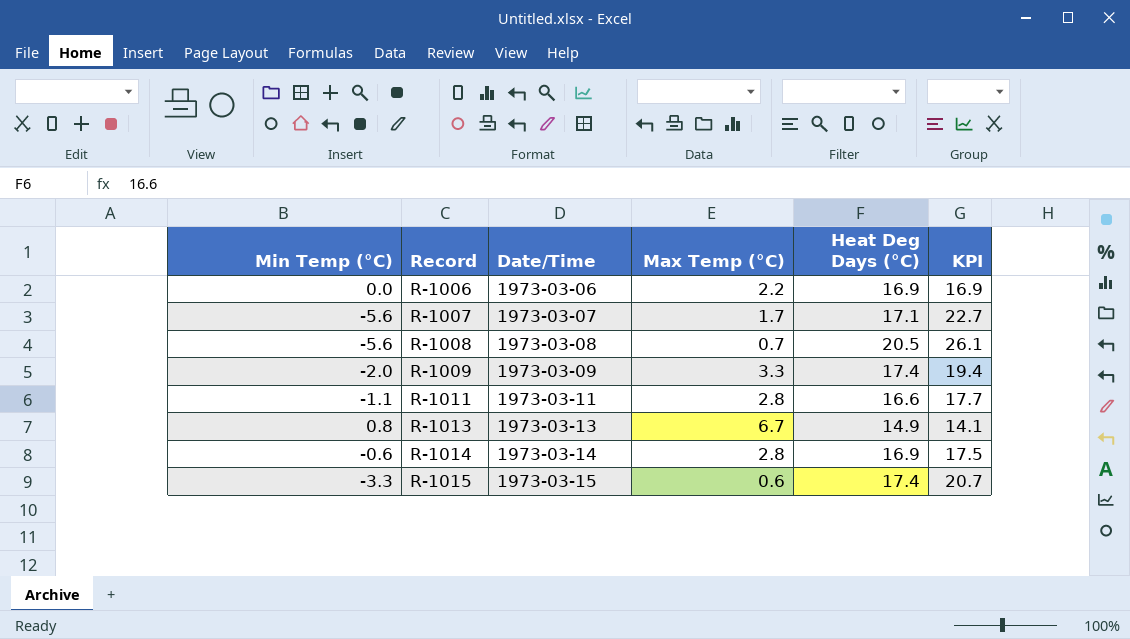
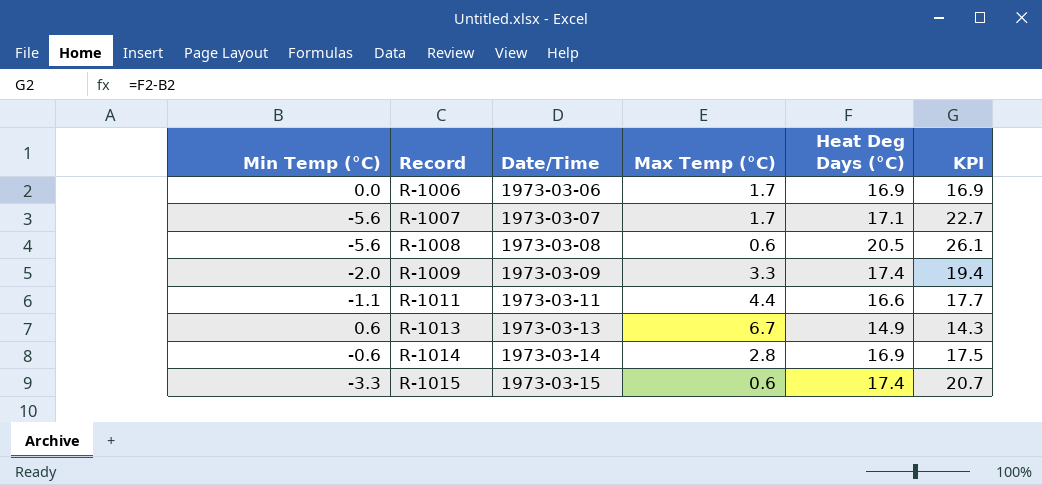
R-1006 | Max Temp (°C): 2.2 -> 1.7
R-1008 | Max Temp (°C): 0.7 -> 0.6
R-1011 | Max Temp (°C): 2.8 -> 4.4
R-1013 | Min Temp (°C): 0.8 -> 0.6
R-1013 | KPI: 14.1 -> 14.3

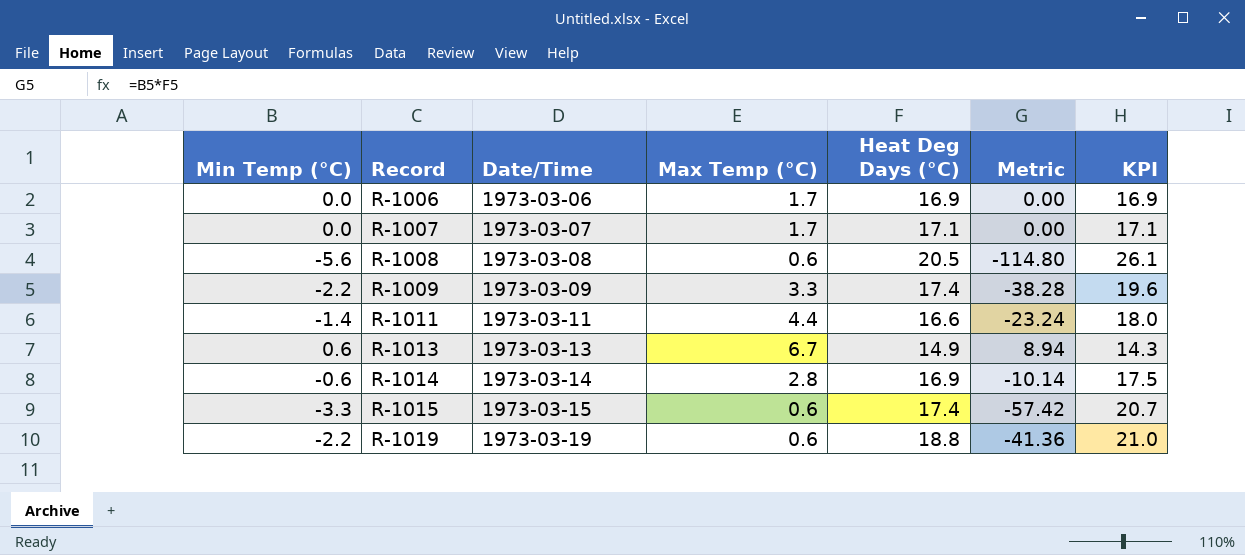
column Metric | formula: none -> [Min Temp (°C)] * [Heat Deg Days (°C)]
R-1007 | Min Temp (°C): -5.6 -> 0.0
R-1007 | KPI: 22.7 -> 17.1
R-1009 | Min Temp (°C): -2.0 -> -2.2
R-1009 | KPI: 19.4 -> 19.6
R-1011 | Min Temp (°C): -1.1 -> -1.4
R-1011 | KPI: 17.7 -> 18.0
row R-1019: none -> -2.2 | 1973-03-19 | 0.6 | 18.8 | -41.36 | 21.0

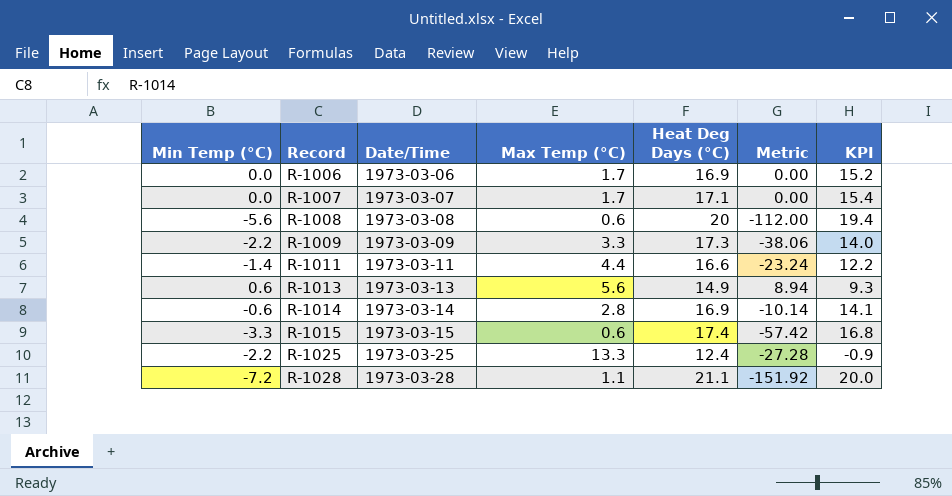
column KPI | formula: [Heat Deg Days (°C)] - [Min Temp (°C)] -> [Heat Deg Days (°C)] - [Max Temp (°C)]
row R-1019: -2.2 | 1973-03-19 | 0.6 | 18.8 | -41.36 | 21.0 -> none
R-1008 | Heat Deg Days (°C): 20.5 -> 20
R-1008 | Metric: -114.80 -> -112.00
R-1009 | Heat Deg Days (°C): 17.4 -> 17.3
R-1009 | Metric: -38.28 -> -38.06
R-1013 | Max Temp (°C): 6.7 -> 5.6
row R-1025: none -> -2.2 | 1973-03-25 | 13.3 | 12.4 | -27.28 | -0.9
row R-1028: none -> -7.2 | 1973-03-28 | 1.1 | 21.1 | -151.92 | 20.0

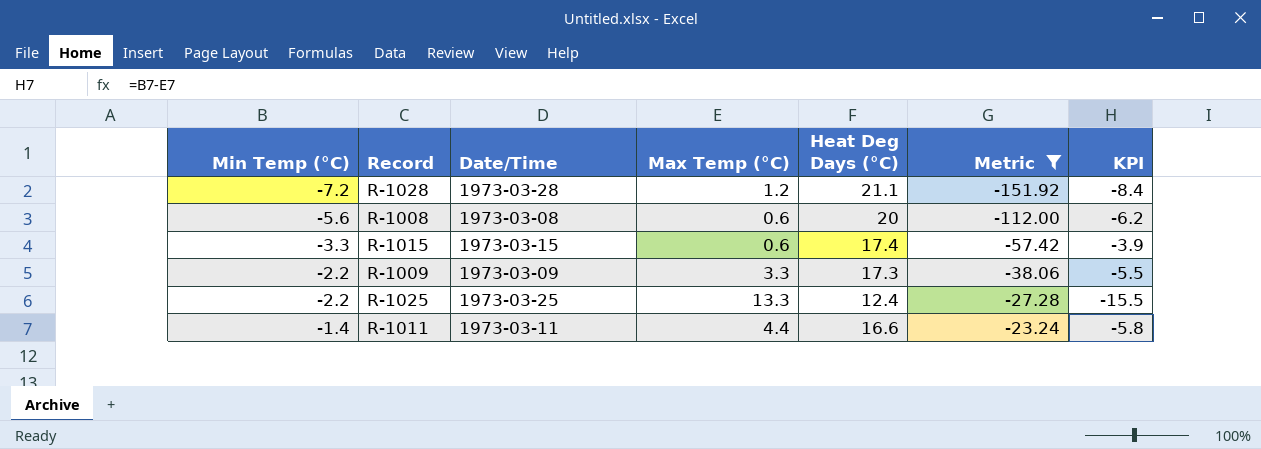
filter: none -> Metric <= -23.24
row order: Record ascending -> Min Temp (°C) ascending
column KPI | formula: [Heat Deg Days (°C)] - [Max Temp (°C)] -> [Min Temp (°C)] - [Max Temp (°C)]
R-1028 | Max Temp (°C): 1.1 -> 1.2

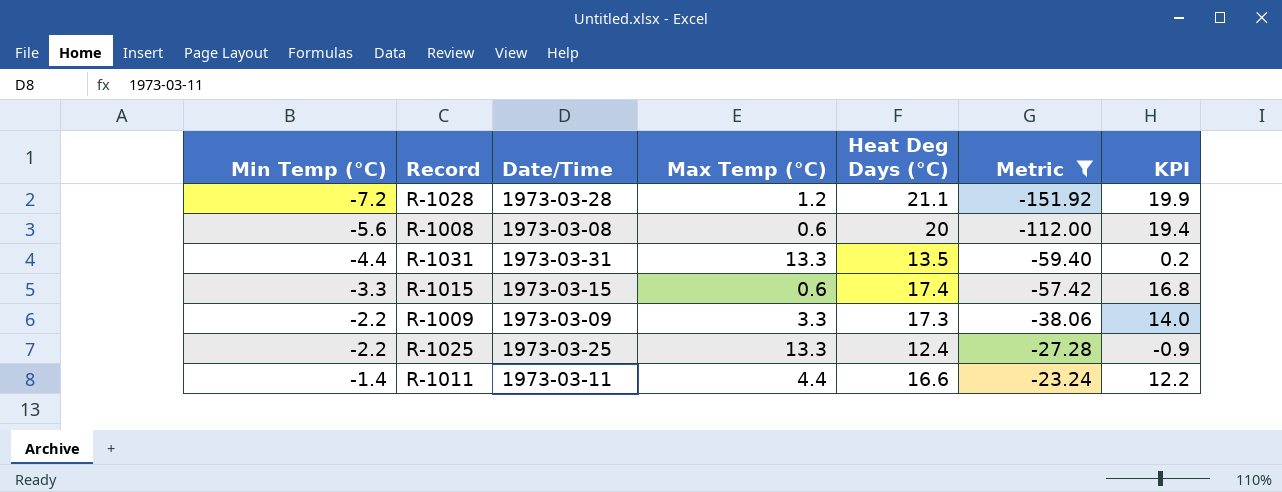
column KPI | formula: [Min Temp (°C)] - [Max Temp (°C)] -> [Heat Deg Days (°C)] - [Max Temp (°C)]
row R-1031: none -> -4.4 | 1973-03-31 | 13.3 | 13.5 | -59.40 | 0.2

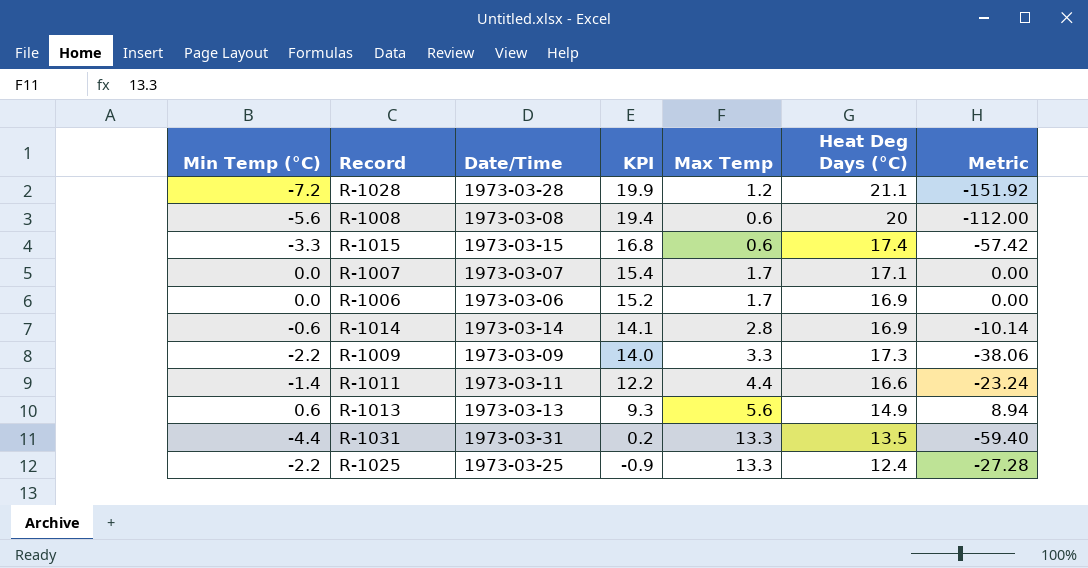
filter: Metric <= -23.24 -> none
row order: Min Temp (°C) ascending -> KPI descending
column KPI | position: 7 -> 4
column name: Max Temp (°C) -> Max Temp

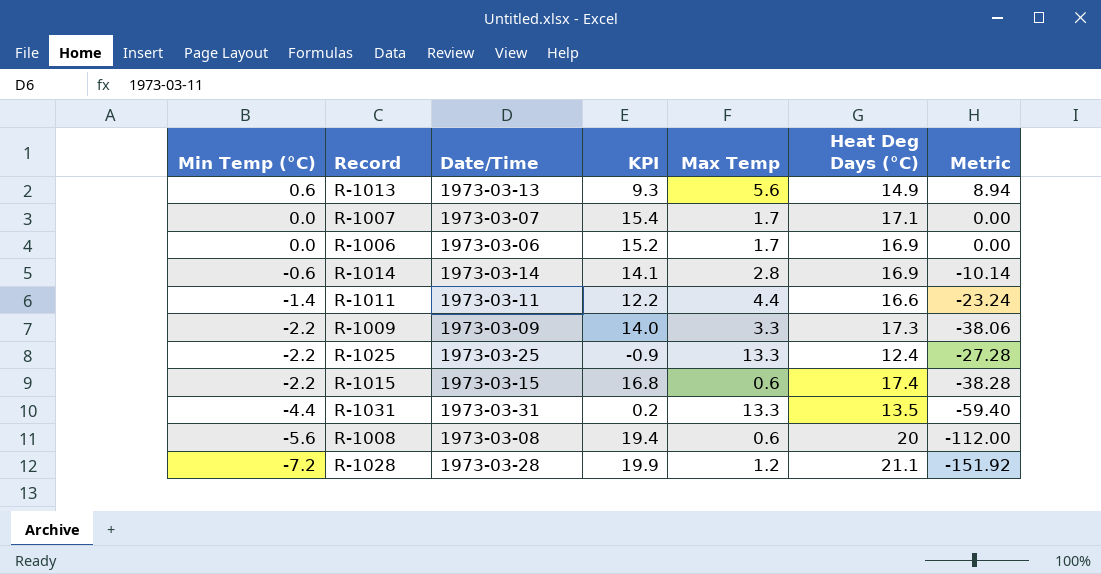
row order: KPI descending -> Min Temp (°C) descending
R-1015 | Min Temp (°C): -3.3 -> -2.2
R-1015 | Metric: -57.42 -> -38.28

